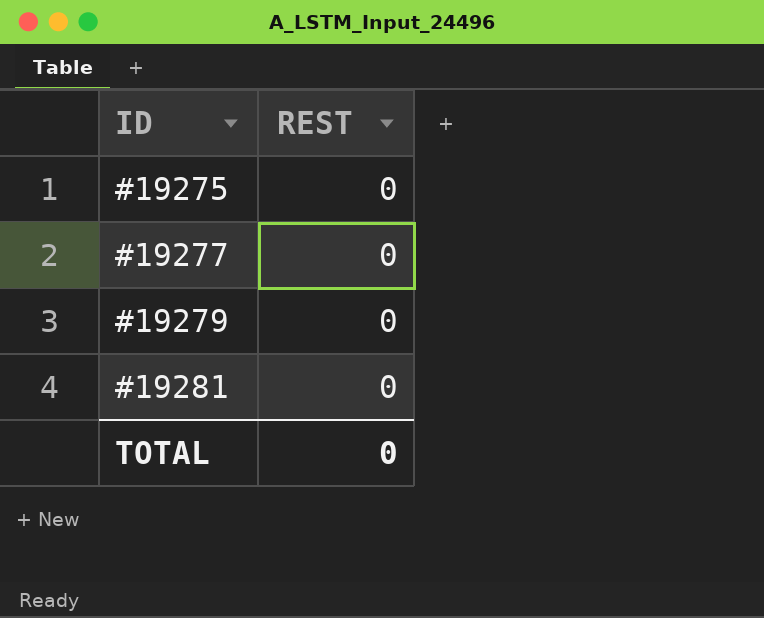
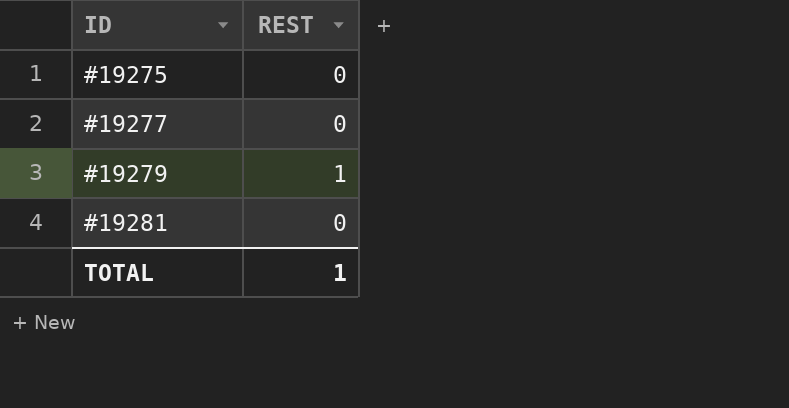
#19279 | REST: 0 -> 1
TOTAL | REST: 0 -> 1

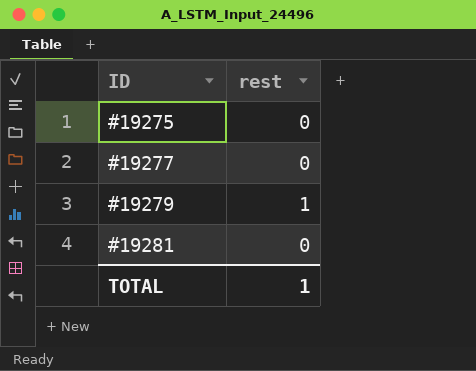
column name: REST -> rest

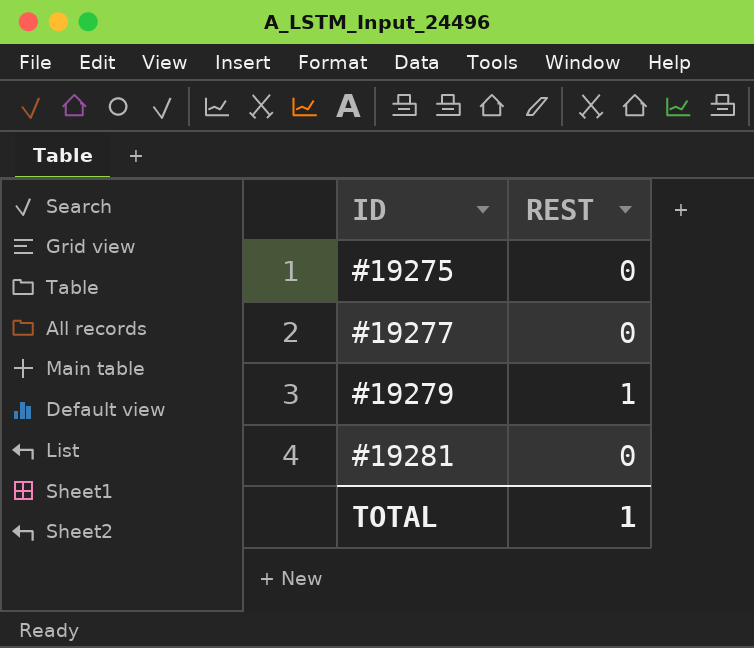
column name: rest -> REST

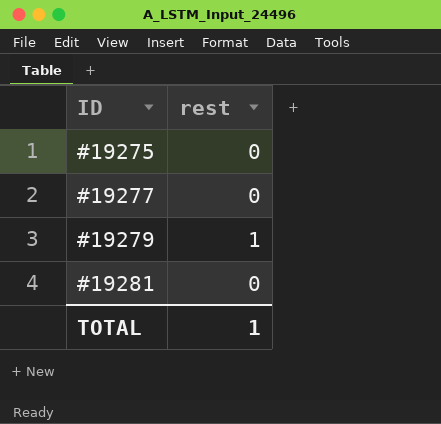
column name: REST -> rest

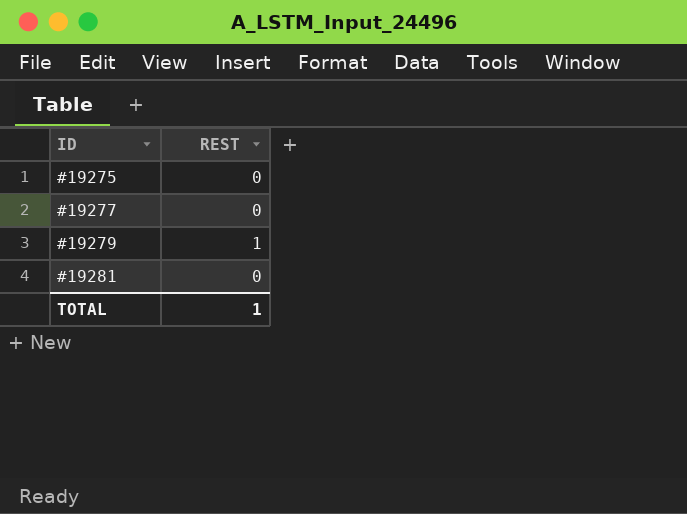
column name: rest -> REST

